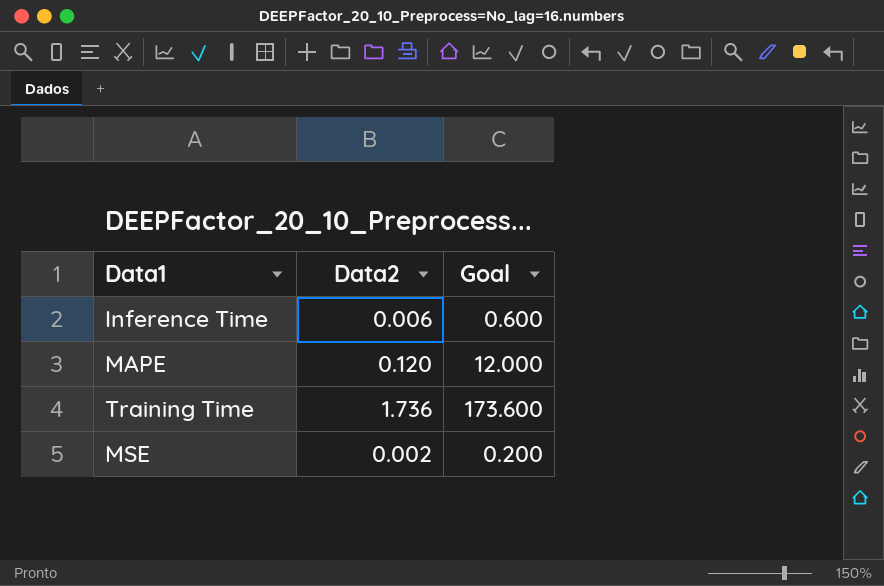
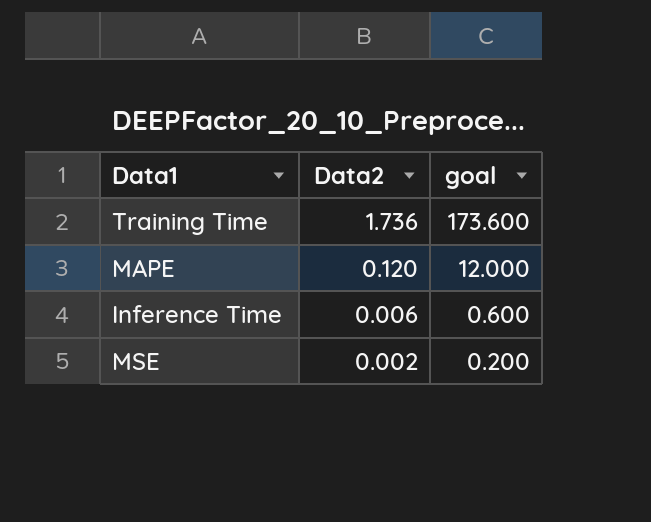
row order: none -> Data2 descending
column name: Goal -> goal

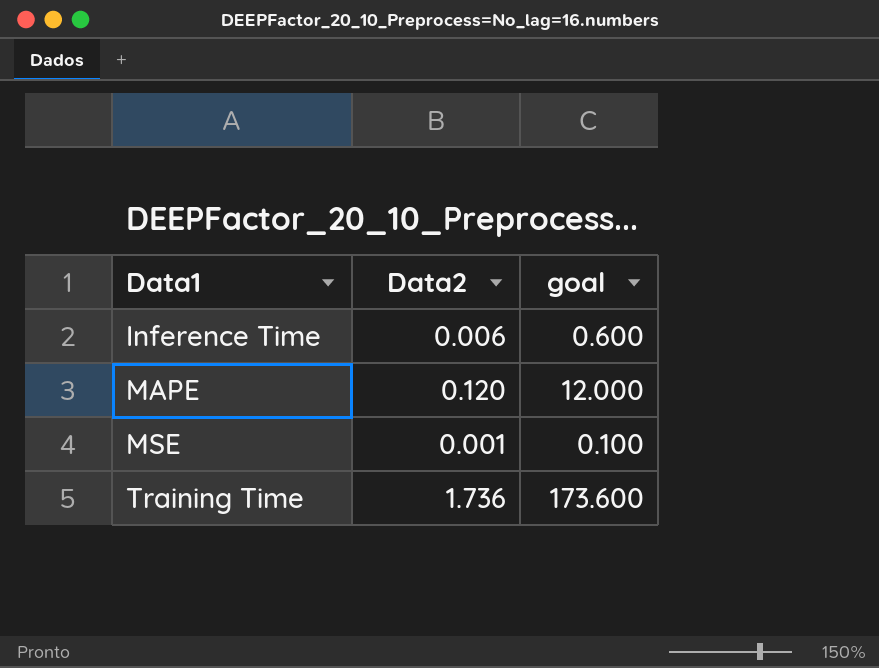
row order: Data2 descending -> Data1 ascending
MSE | Data2: 0.002 -> 0.001
MSE | goal: 0.200 -> 0.100

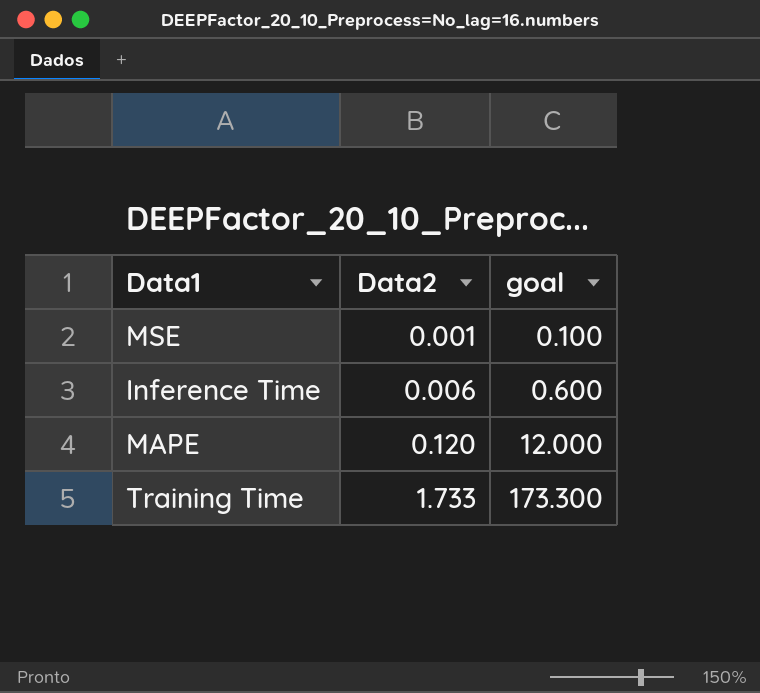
row order: Data1 ascending -> Data2 ascending
Training Time | Data2: 1.736 -> 1.733
Training Time | goal: 173.600 -> 173.300

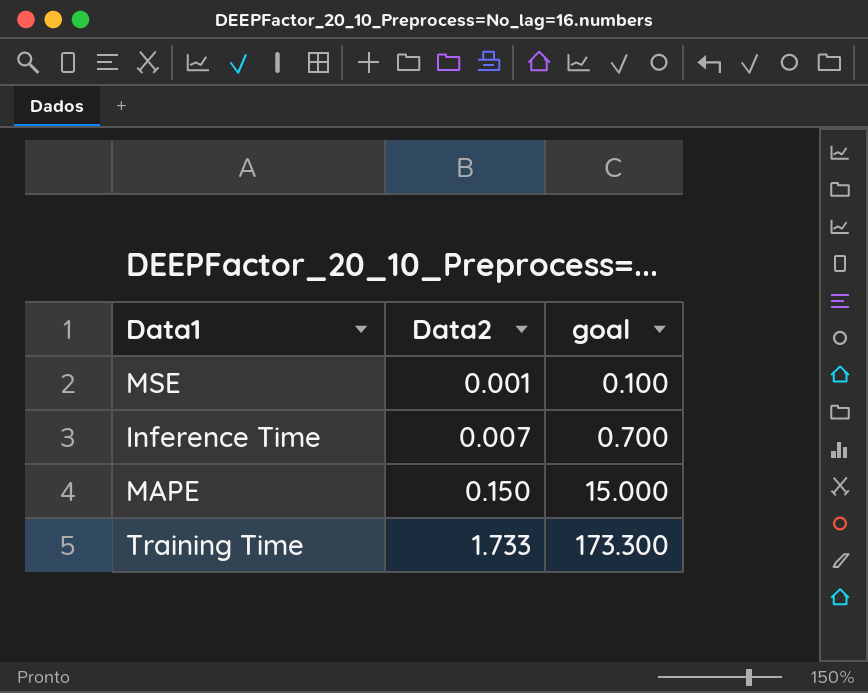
Inference Time | Data2: 0.006 -> 0.007
Inference Time | goal: 0.600 -> 0.700
MAPE | Data2: 0.120 -> 0.150
MAPE | goal: 12.000 -> 15.000

